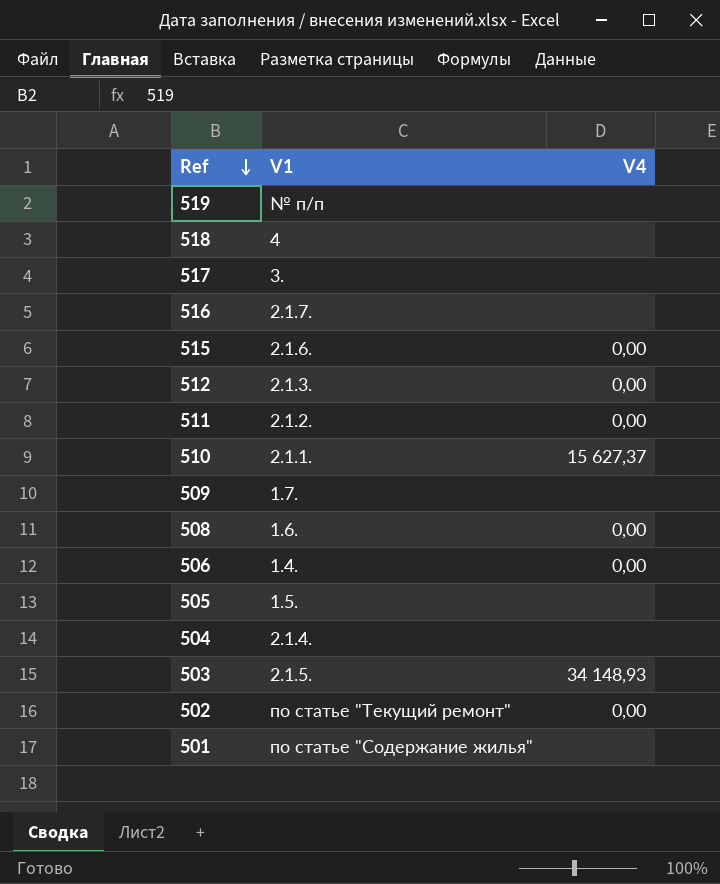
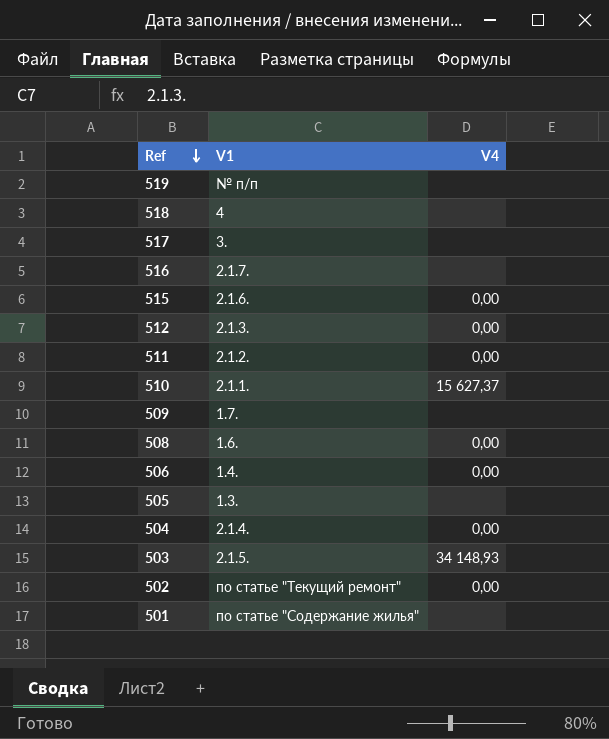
505 | V1: 1.5. -> 1.3.
504 | V4: none -> 0,00

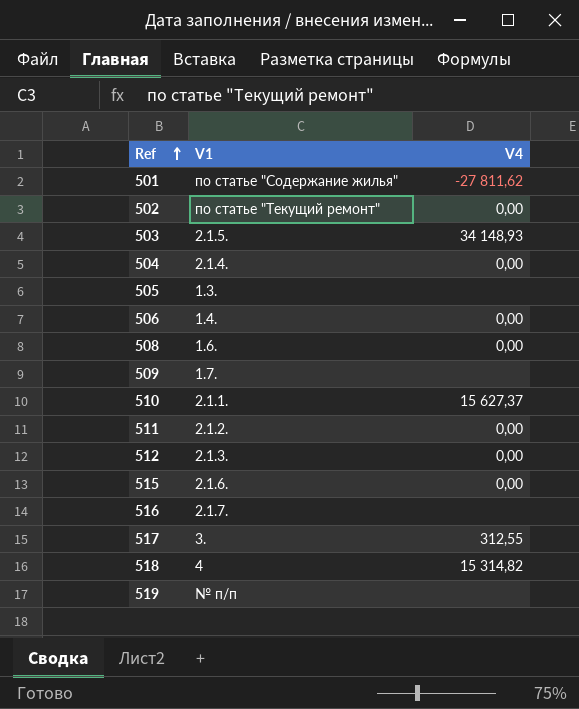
row order: Ref descending -> Ref ascending
501 | V4: none -> -27 811,62
517 | V4: none -> 312,55
518 | V4: none -> 15 314,82

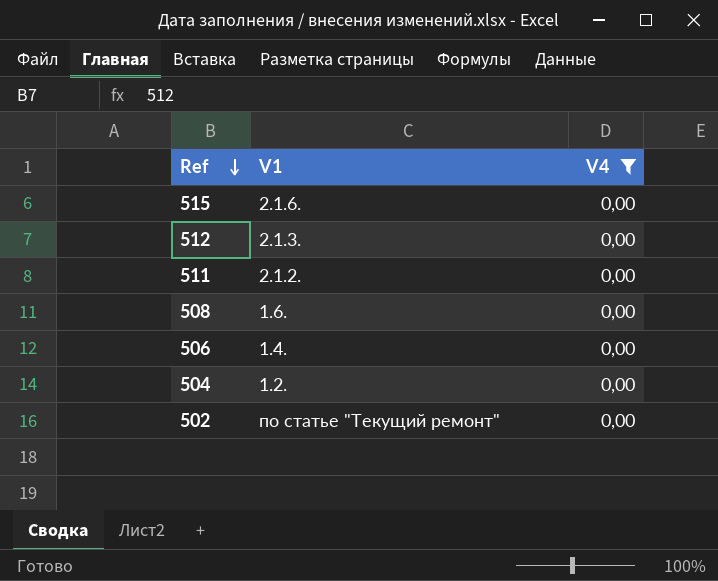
filter: none -> V4 = 0,00
row order: Ref ascending -> Ref descending
504 | V1: 2.1.4. -> 1.2.

